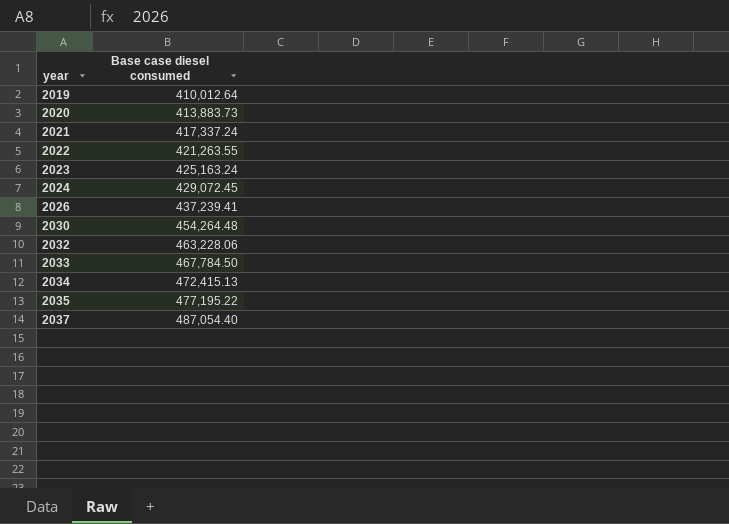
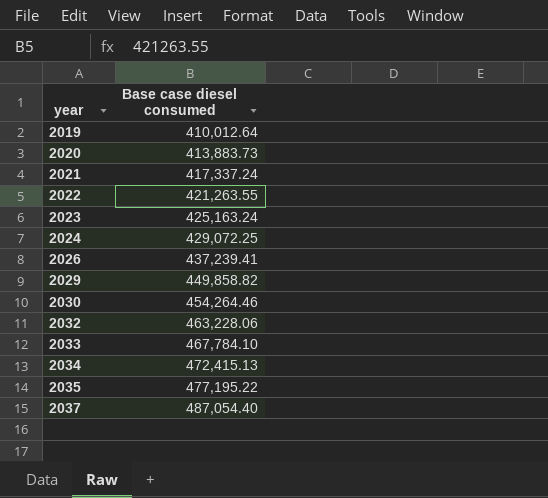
2024 | Base case diesel consumed: 429,072.45 -> 429,072.25
row 2029: none -> 449,858.82
2030 | Base case diesel consumed: 454,264.48 -> 454,264.46
2033 | Base case diesel consumed: 467,784.50 -> 467,784.10

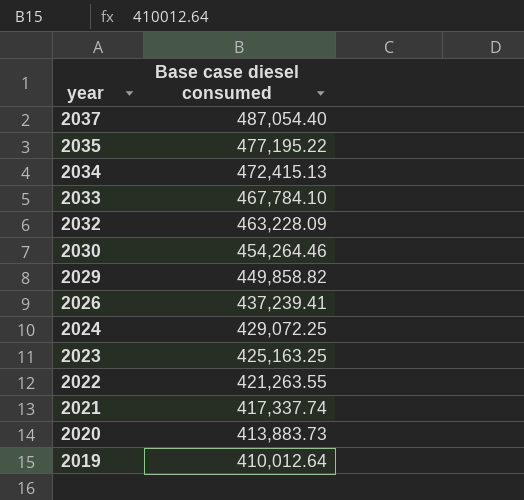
row order: year ascending -> year descending
2032 | Base case diesel consumed: 463,228.06 -> 463,228.09
2023 | Base case diesel consumed: 425,163.24 -> 425,163.25
2021 | Base case diesel consumed: 417,337.24 -> 417,337.74

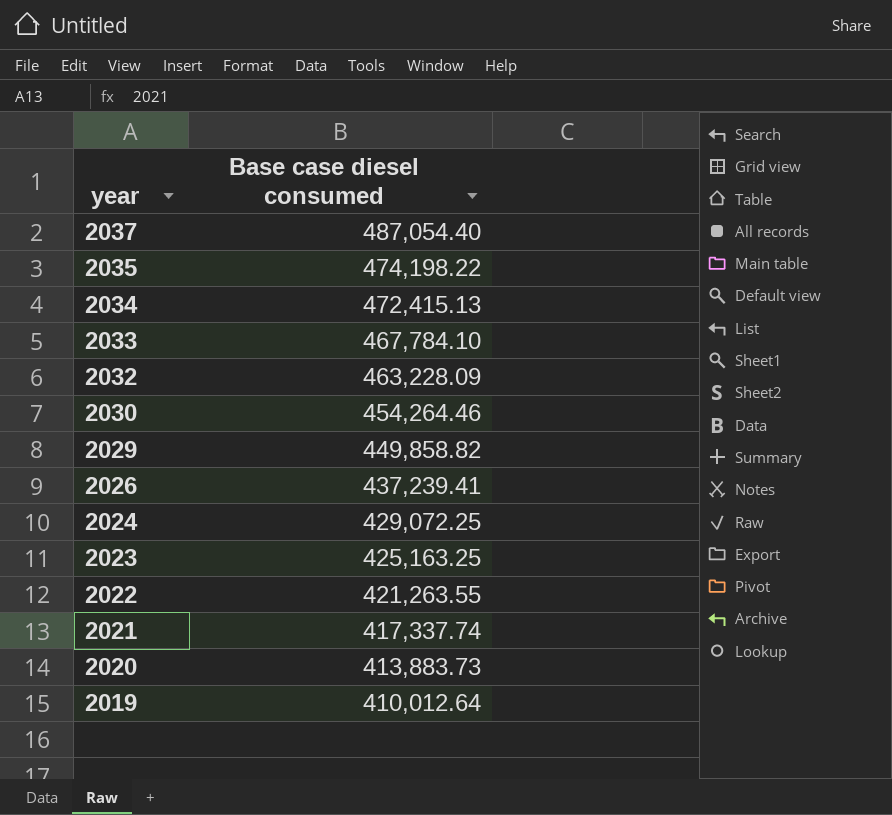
2035 | Base case diesel consumed: 477,195.22 -> 474,198.22

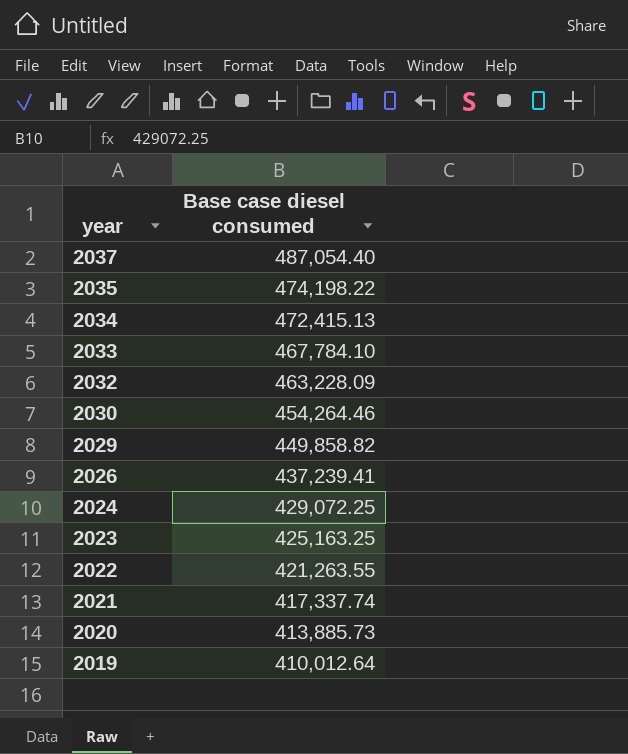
2020 | Base case diesel consumed: 413,883.73 -> 413,885.73

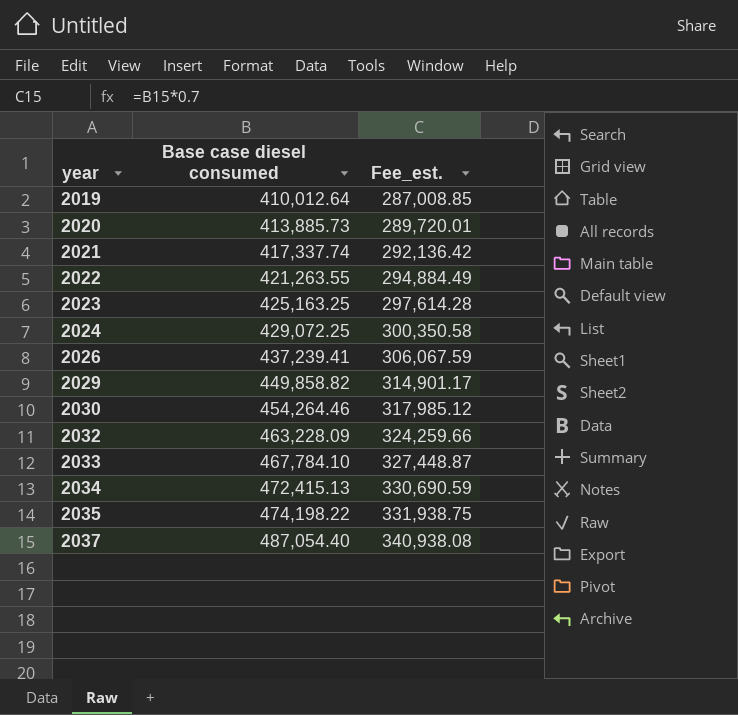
row order: year descending -> year ascending
column Fee_est. | formula: none -> [Base case diesel consumed] * 0.7

